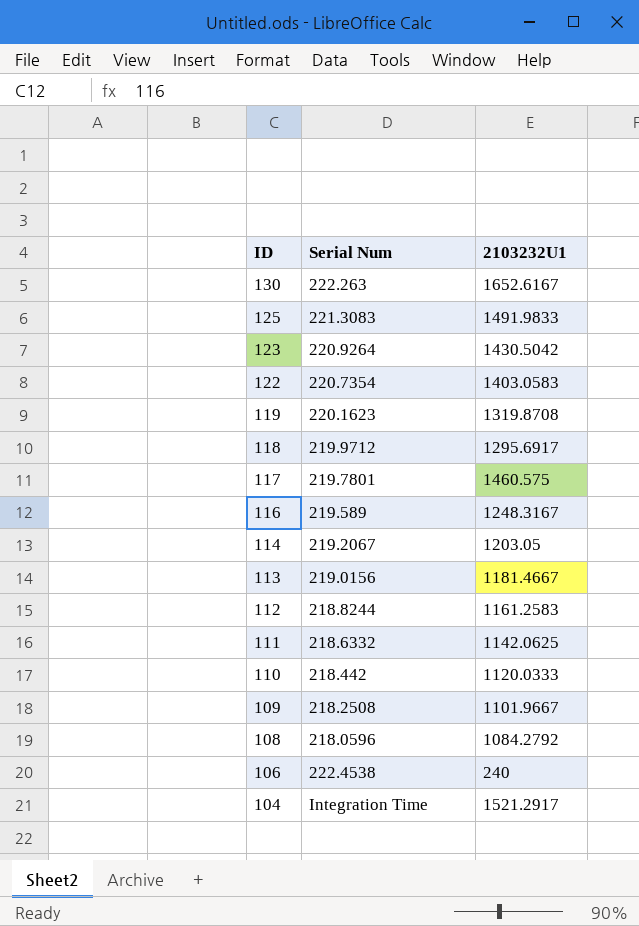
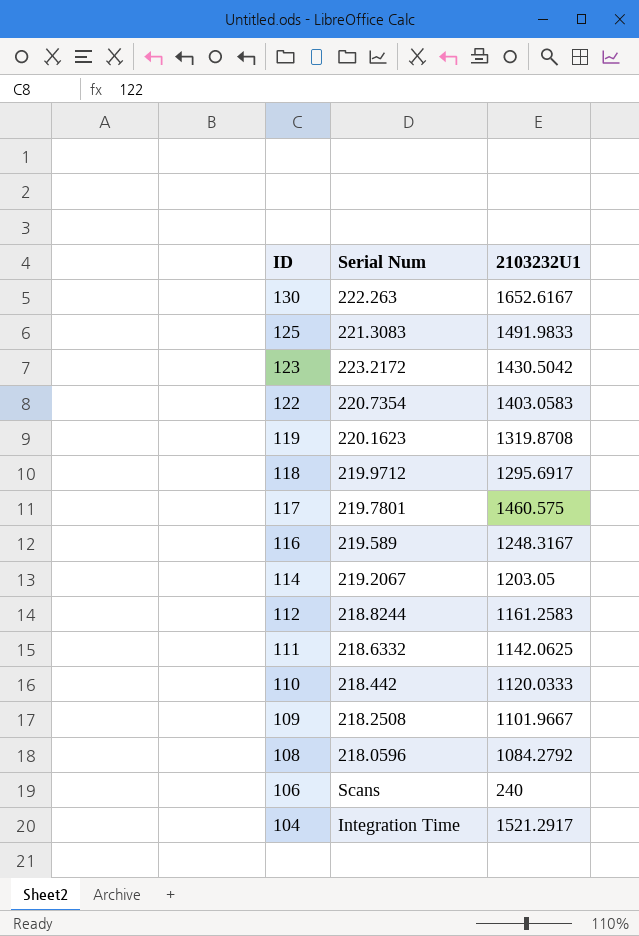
row 113: 219.0156 | 1181.4667 -> none
123 | Serial Num: 220.9264 -> 223.2172
106 | Serial Num: 222.4538 -> Scans

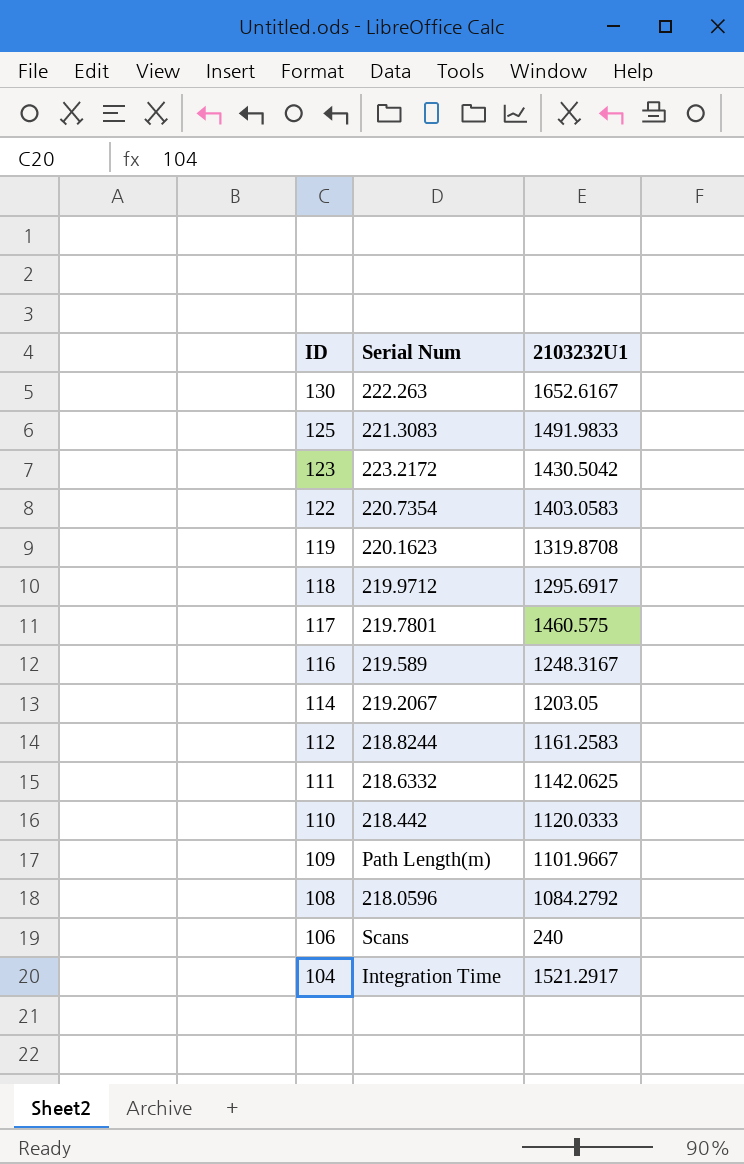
109 | Serial Num: 218.2508 -> Path Length(m)

